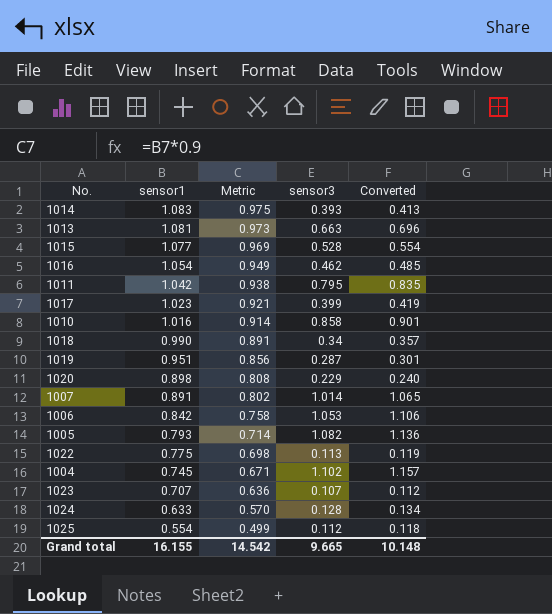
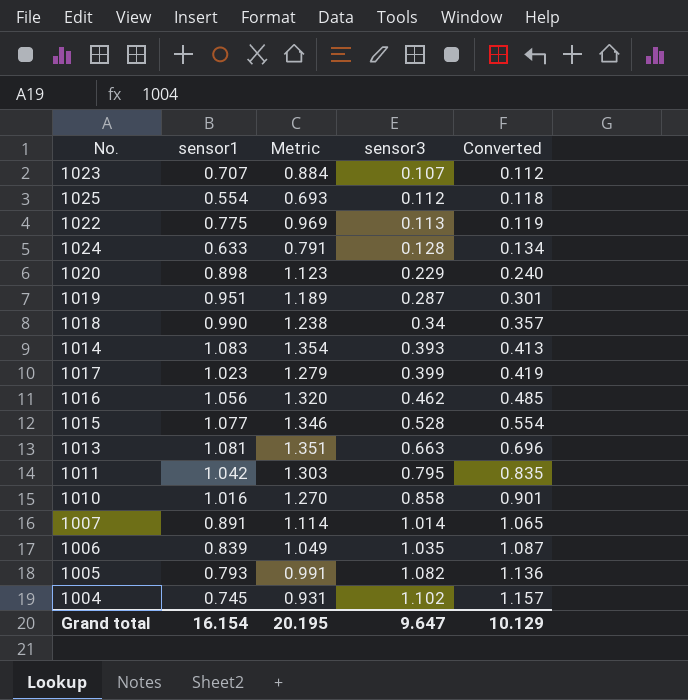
row order: sensor1 descending -> sensor3 ascending
column Metric | formula: [sensor1] * 0.9 -> [sensor1] * 1.25
1016 | sensor1: 1.054 -> 1.056
1006 | sensor1: 0.842 -> 0.839
1006 | sensor3: 1.053 -> 1.035
1006 | Converted: 1.106 -> 1.087
Grand total | sensor1: 16.155 -> 16.154
Grand total | Metric: 14.542 -> 20.195
Grand total | sensor3: 9.665 -> 9.647
Grand total | Converted: 10.148 -> 10.129

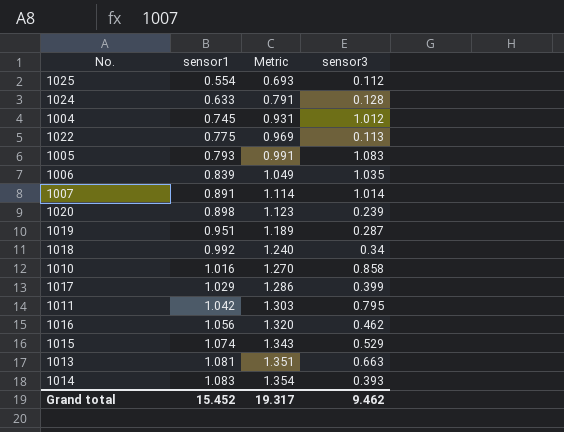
row order: sensor3 ascending -> sensor1 ascending
column Converted | formula: [sensor3] * 1.05 -> none
row 1023: 0.707 | 0.884 | 0.107 | 0.112 -> none
1004 | sensor3: 1.102 -> 1.012
1005 | sensor3: 1.082 -> 1.083
1020 | sensor3: 0.229 -> 0.239
1018 | sensor1: 0.990 -> 0.992
1018 | Metric: 1.238 -> 1.240
1017 | sensor1: 1.023 -> 1.029
1017 | Metric: 1.279 -> 1.286
1015 | sensor1: 1.077 -> 1.074
1015 | Metric: 1.346 -> 1.343
1015 | sensor3: 0.528 -> 0.529
Grand total | sensor1: 16.154 -> 15.452
Grand total | Metric: 20.195 -> 19.317
Grand total | sensor3: 9.647 -> 9.462

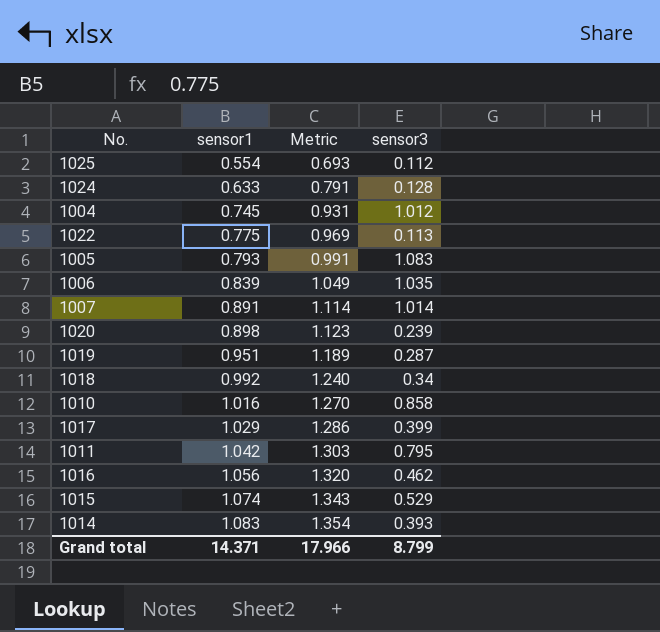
row 1013: 1.081 | 1.351 | 0.663 -> none
Grand total | sensor1: 15.452 -> 14.371
Grand total | Metric: 19.317 -> 17.966
Grand total | sensor3: 9.462 -> 8.799

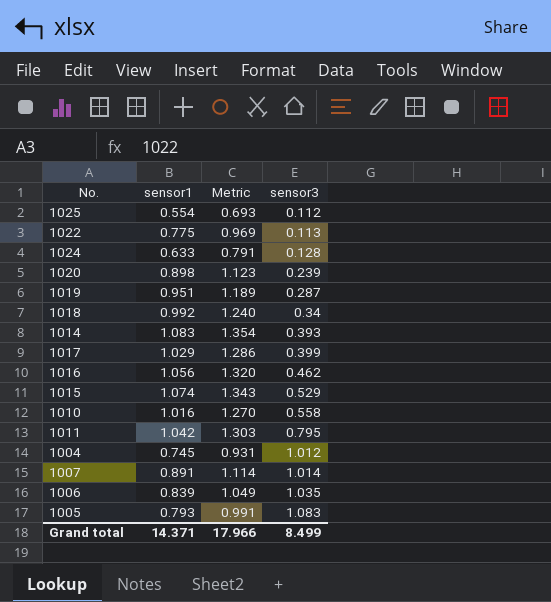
row order: sensor1 ascending -> sensor3 ascending
1010 | sensor3: 0.858 -> 0.558
Grand total | sensor3: 8.799 -> 8.499

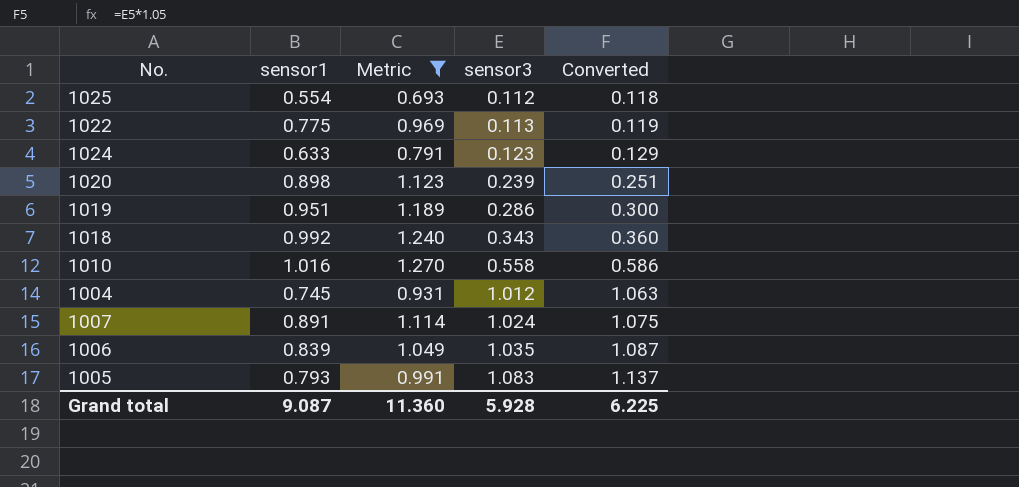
filter: none -> Metric <= 1.270
column Converted | formula: none -> [sensor3] * 1.05
1024 | sensor3: 0.128 -> 0.123
1019 | sensor3: 0.287 -> 0.286
1018 | sensor3: 0.34 -> 0.343
1007 | sensor3: 1.014 -> 1.024
Grand total | sensor1: 14.371 -> 9.087
Grand total | Metric: 17.966 -> 11.360
Grand total | sensor3: 8.499 -> 5.928

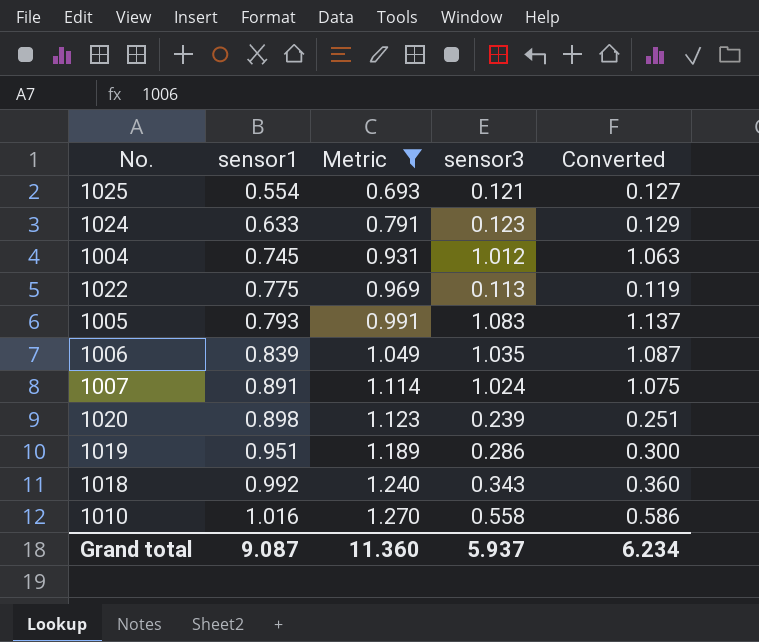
row order: sensor3 ascending -> sensor1 ascending
1025 | sensor3: 0.112 -> 0.121
1025 | Converted: 0.118 -> 0.127
Grand total | sensor3: 5.928 -> 5.937
Grand total | Converted: 6.225 -> 6.234

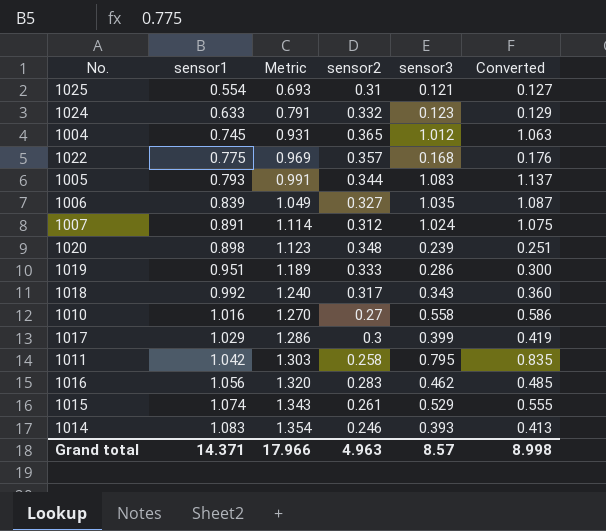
filter: Metric <= 1.270 -> none
column sensor2 | position: none -> 4
1022 | sensor3: 0.113 -> 0.168
1022 | Converted: 0.119 -> 0.176
Grand total | sensor1: 9.087 -> 14.371
Grand total | Metric: 11.360 -> 17.966
Grand total | sensor3: 5.937 -> 8.57
Grand total | Converted: 6.234 -> 8.998

